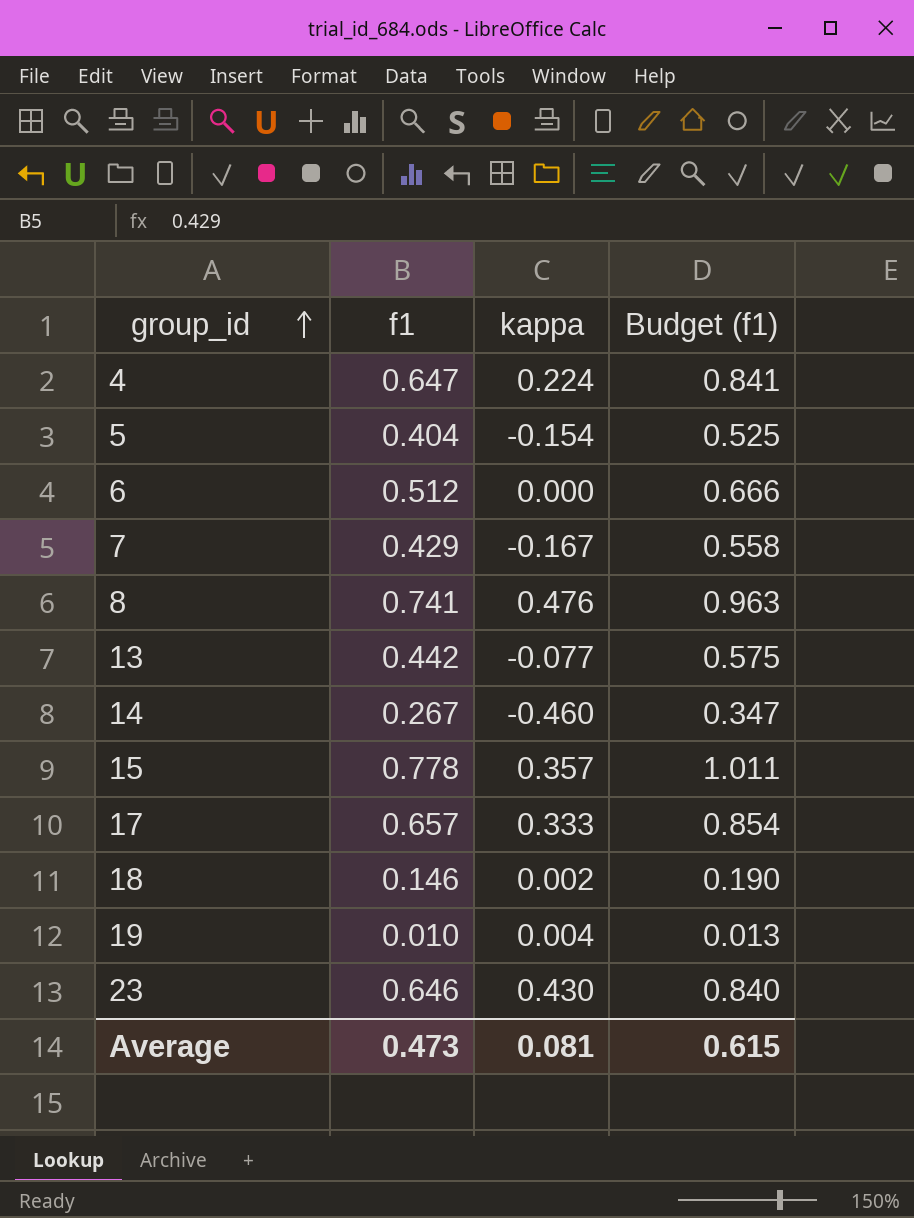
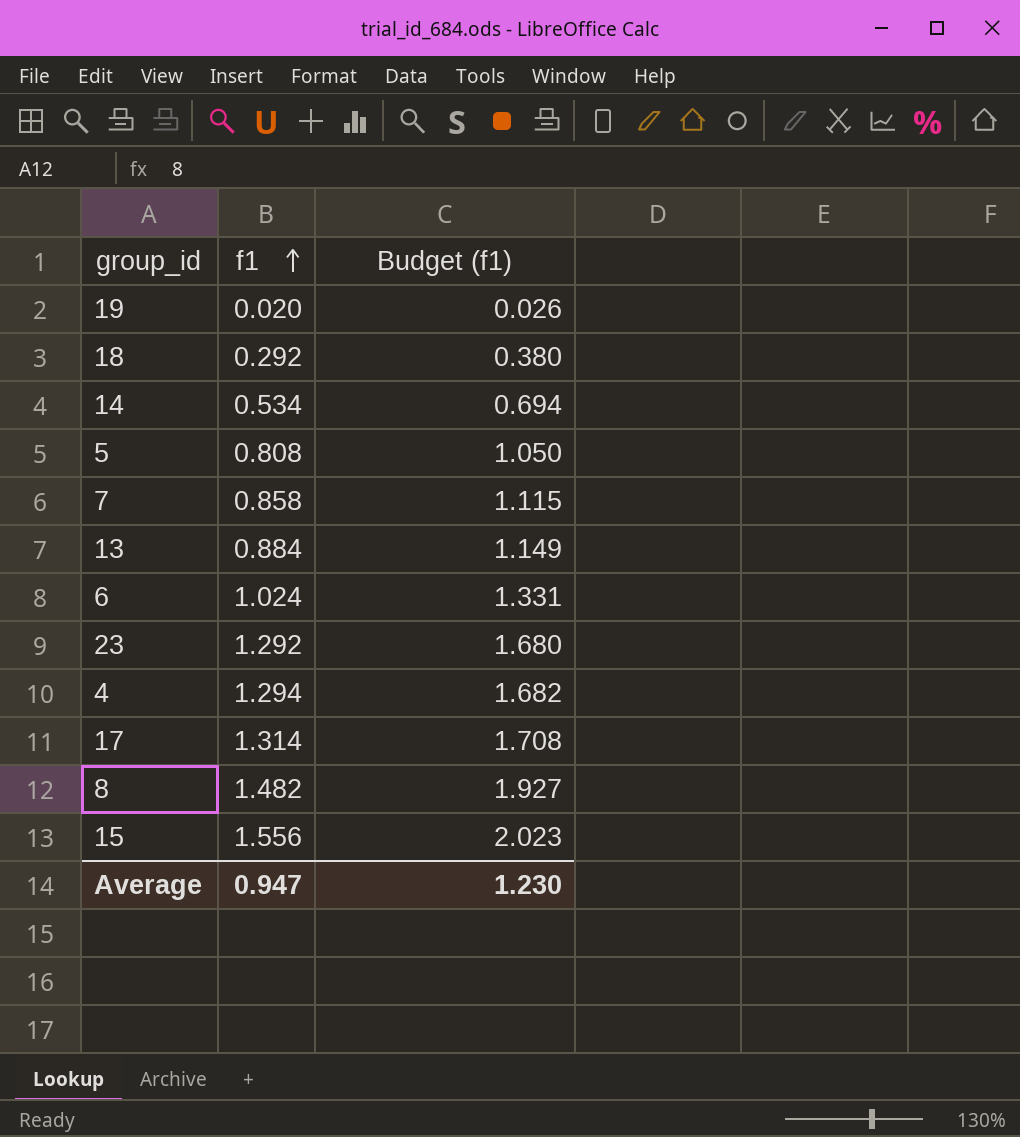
row order: group_id ascending -> f1 ascending
column kappa | position: 3 -> none
19 | f1: 0.010 -> 0.020
19 | Budget (f1): 0.013 -> 0.026
18 | f1: 0.146 -> 0.292
18 | Budget (f1): 0.190 -> 0.380
14 | f1: 0.267 -> 0.534
14 | Budget (f1): 0.347 -> 0.694
5 | f1: 0.404 -> 0.808
5 | Budget (f1): 0.525 -> 1.050
7 | f1: 0.429 -> 0.858
7 | Budget (f1): 0.558 -> 1.115
13 | f1: 0.442 -> 0.884
13 | Budget (f1): 0.575 -> 1.149
6 | f1: 0.512 -> 1.024
6 | Budget (f1): 0.666 -> 1.331
23 | f1: 0.646 -> 1.292
23 | Budget (f1): 0.840 -> 1.680
4 | f1: 0.647 -> 1.294
4 | Budget (f1): 0.841 -> 1.682
17 | f1: 0.657 -> 1.314
17 | Budget (f1): 0.854 -> 1.708
8 | f1: 0.741 -> 1.482
8 | Budget (f1): 0.963 -> 1.927
15 | f1: 0.778 -> 1.556
15 | Budget (f1): 1.011 -> 2.023
Average | f1: 0.473 -> 0.947
Average | Budget (f1): 0.615 -> 1.230

